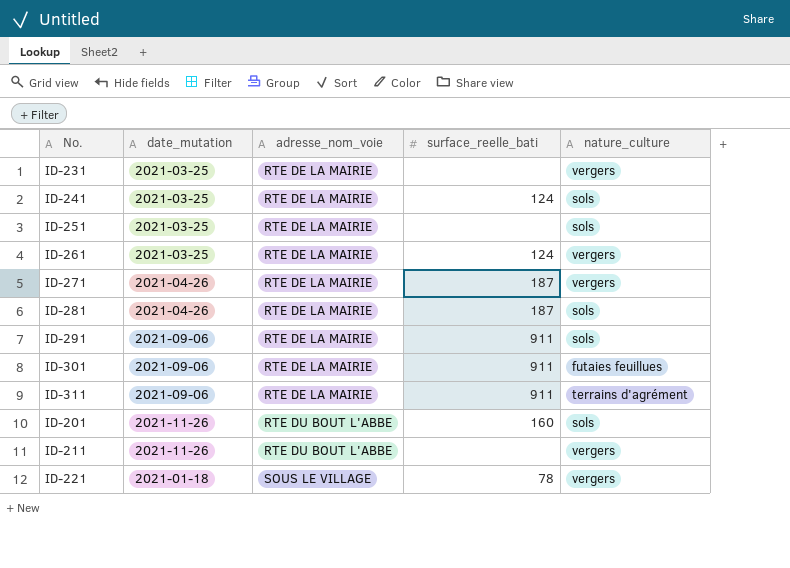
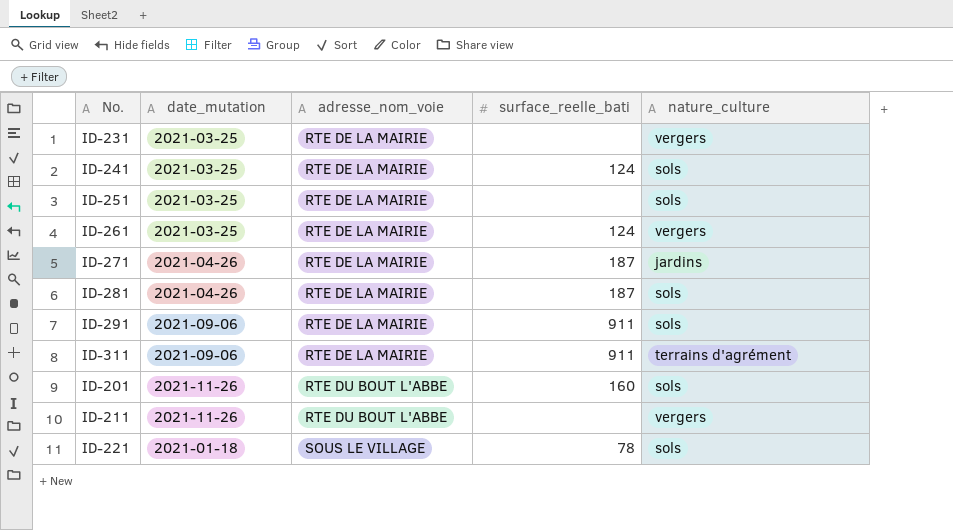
row ID-301: 2021-09-06 | RTE DE LA MAIRIE | 911 | futaies feuillues -> none
ID-271 | nature_culture: vergers -> jardins
ID-221 | nature_culture: vergers -> sols

